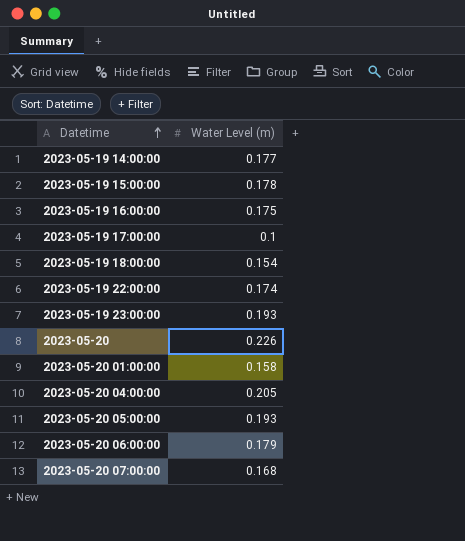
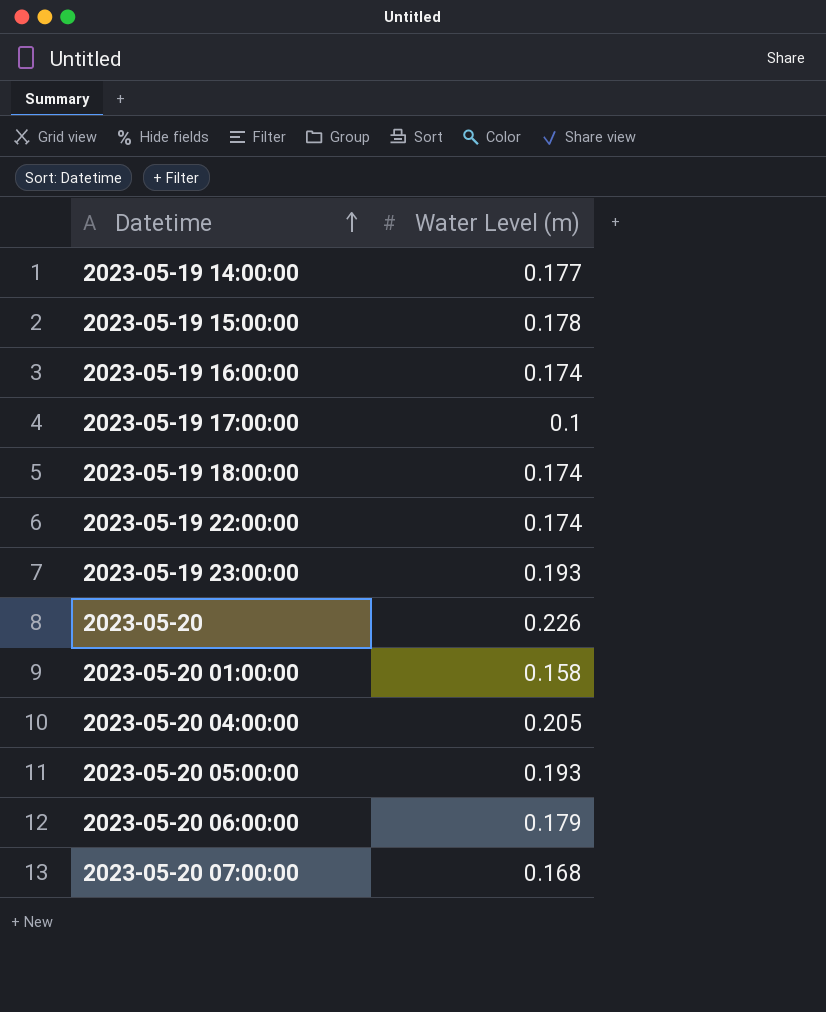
2023-05-19 16:00:00 | Water Level (m): 0.175 -> 0.174
2023-05-19 18:00:00 | Water Level (m): 0.154 -> 0.174

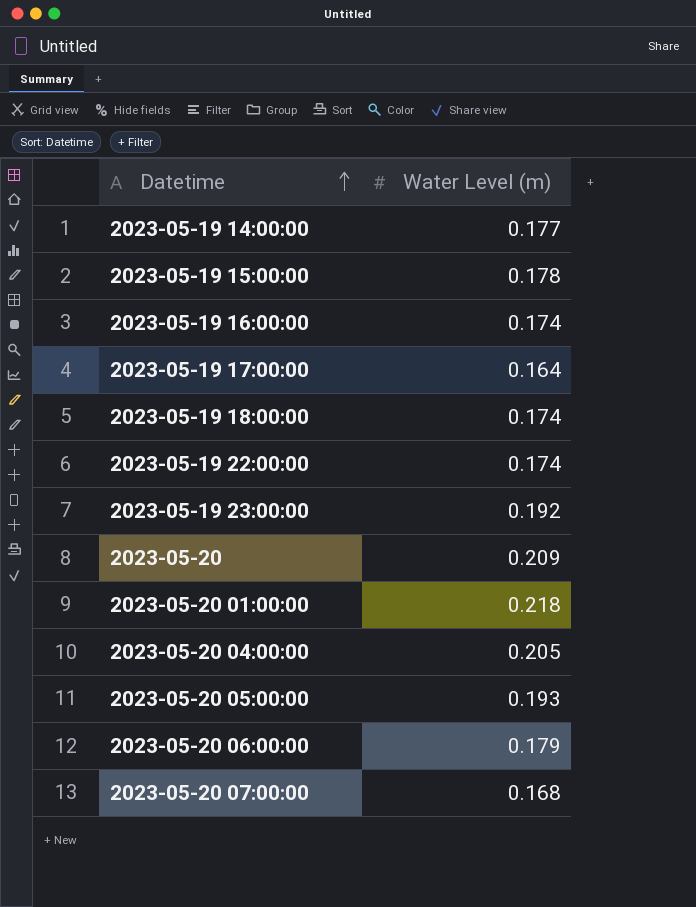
2023-05-19 17:00:00 | Water Level (m): 0.1 -> 0.164
2023-05-19 23:00:00 | Water Level (m): 0.193 -> 0.192
2023-05-20 | Water Level (m): 0.226 -> 0.209
2023-05-20 01:00:00 | Water Level (m): 0.158 -> 0.218

